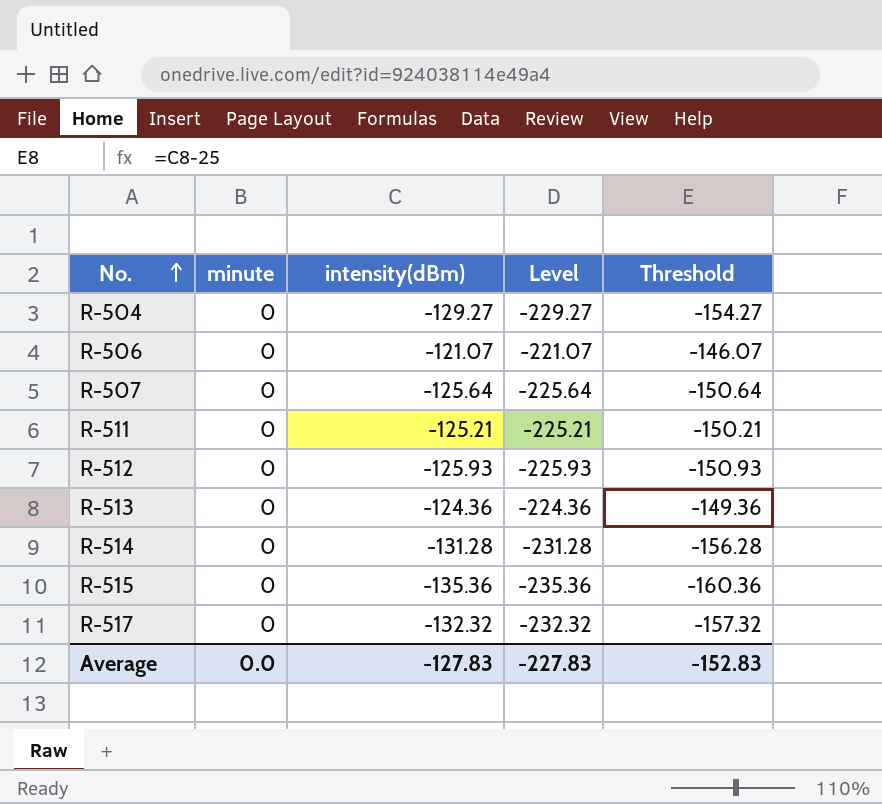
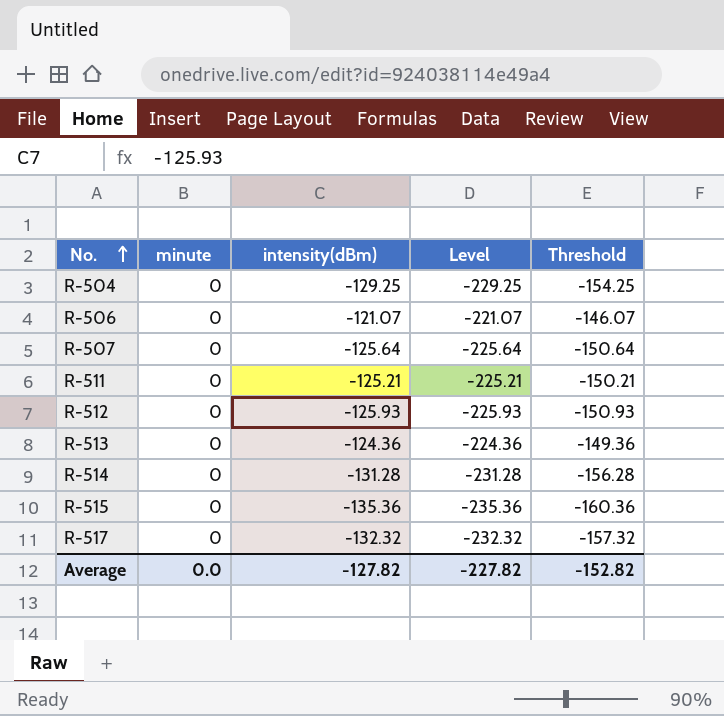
R-504 | intensity(dBm): -129.27 -> -129.25
R-504 | Level: -229.27 -> -229.25
R-504 | Threshold: -154.27 -> -154.25
Average | intensity(dBm): -127.83 -> -127.82
Average | Level: -227.83 -> -227.82
Average | Threshold: -152.83 -> -152.82

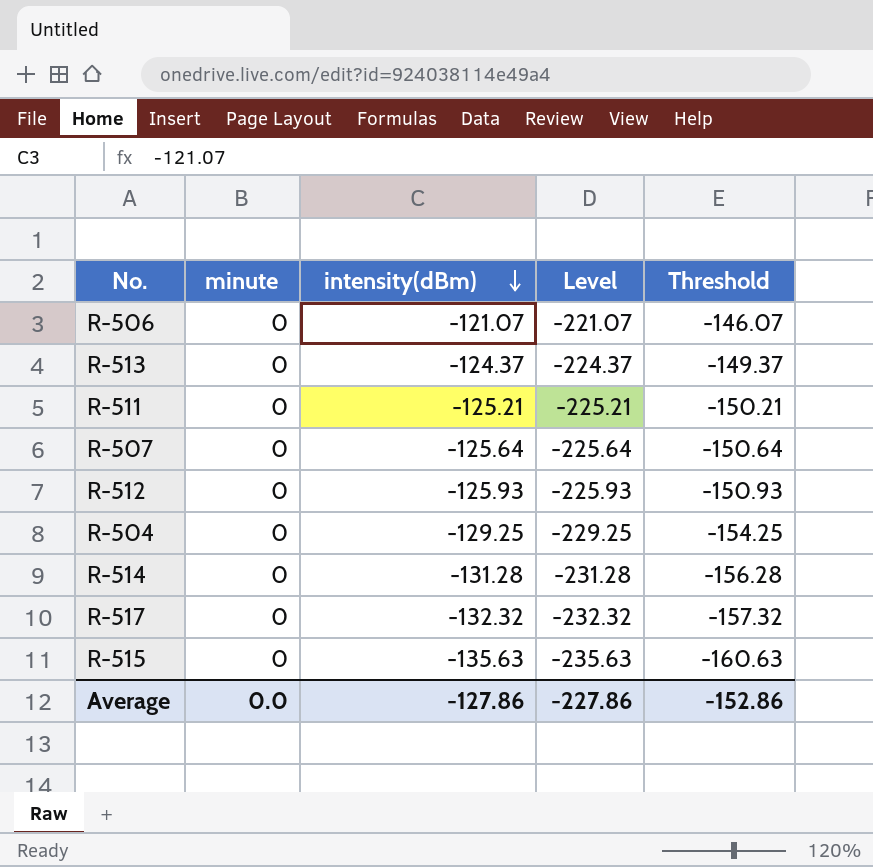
row order: No. ascending -> intensity(dBm) descending
R-513 | intensity(dBm): -124.36 -> -124.37
R-513 | Level: -224.36 -> -224.37
R-513 | Threshold: -149.36 -> -149.37
R-515 | intensity(dBm): -135.36 -> -135.63
R-515 | Level: -235.36 -> -235.63
R-515 | Threshold: -160.36 -> -160.63
Average | intensity(dBm): -127.82 -> -127.86
Average | Level: -227.82 -> -227.86
Average | Threshold: -152.82 -> -152.86

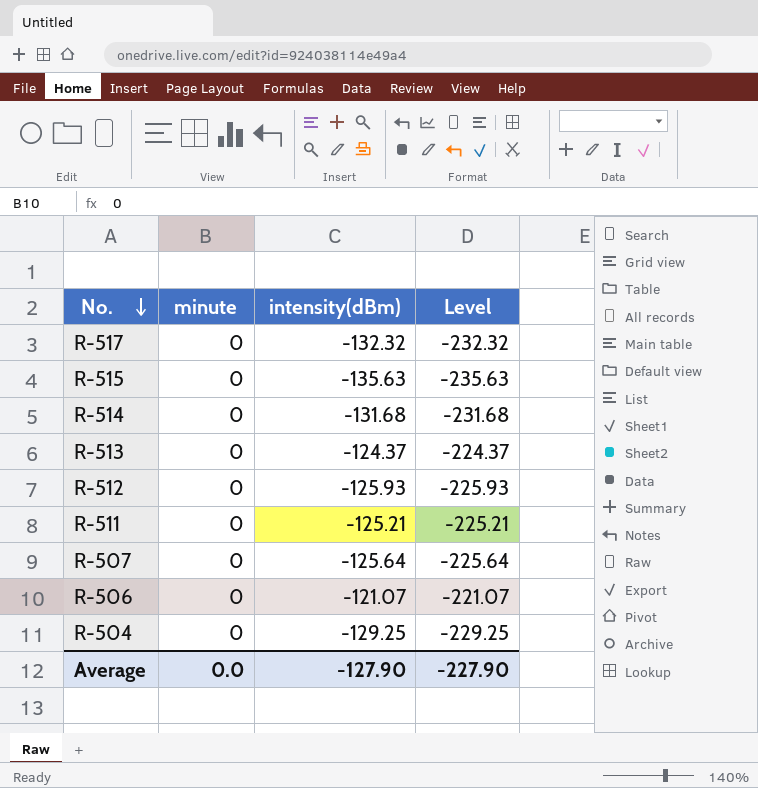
row order: intensity(dBm) descending -> No. descending
column Threshold | formula: [intensity(dBm)] - 25 -> none
R-514 | intensity(dBm): -131.28 -> -131.68
R-514 | Level: -231.28 -> -231.68
Average | intensity(dBm): -127.86 -> -127.90
Average | Level: -227.86 -> -227.90

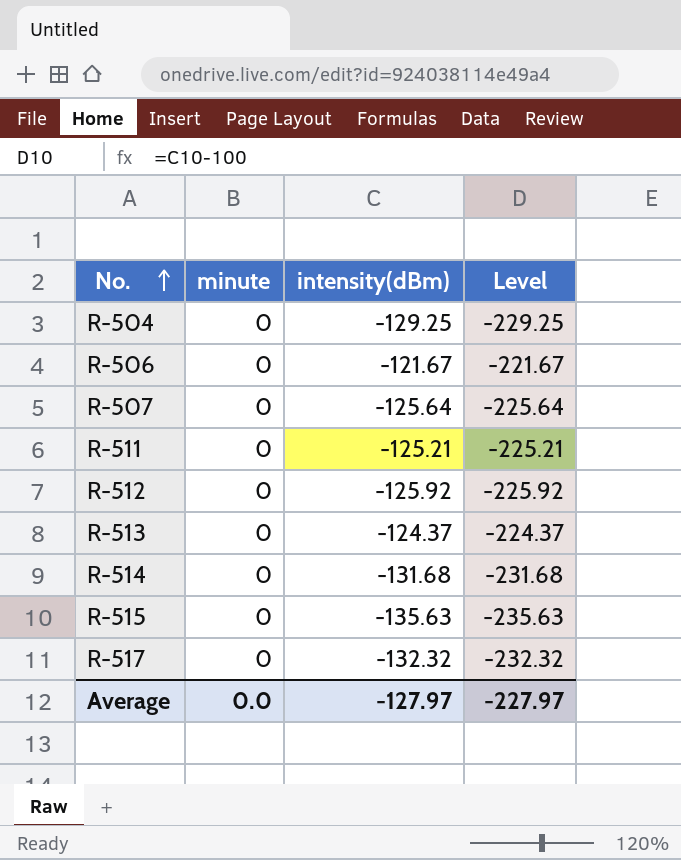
row order: No. descending -> No. ascending
R-506 | intensity(dBm): -121.07 -> -121.67
R-506 | Level: -221.07 -> -221.67
R-512 | intensity(dBm): -125.93 -> -125.92
R-512 | Level: -225.93 -> -225.92
Average | intensity(dBm): -127.90 -> -127.97
Average | Level: -227.90 -> -227.97

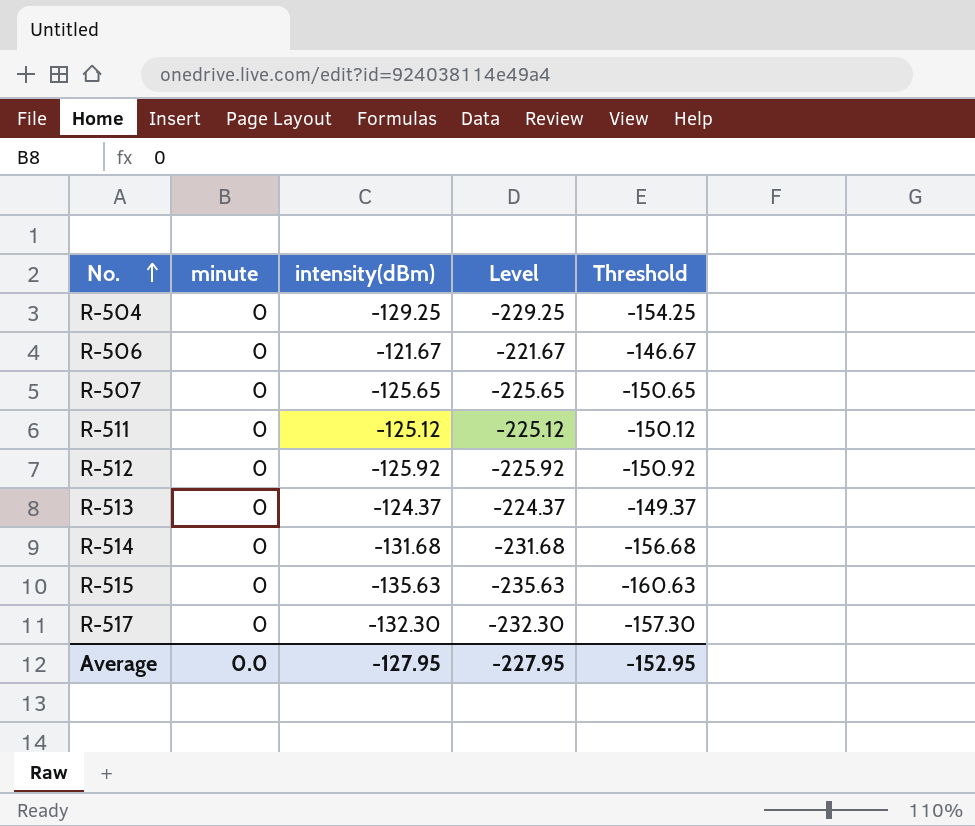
column Threshold | formula: none -> [intensity(dBm)] - 25
R-507 | intensity(dBm): -125.64 -> -125.65
R-507 | Level: -225.64 -> -225.65
R-511 | intensity(dBm): -125.21 -> -125.12
R-511 | Level: -225.21 -> -225.12
R-517 | intensity(dBm): -132.32 -> -132.30
R-517 | Level: -232.32 -> -232.30
Average | intensity(dBm): -127.97 -> -127.95
Average | Level: -227.97 -> -227.95

